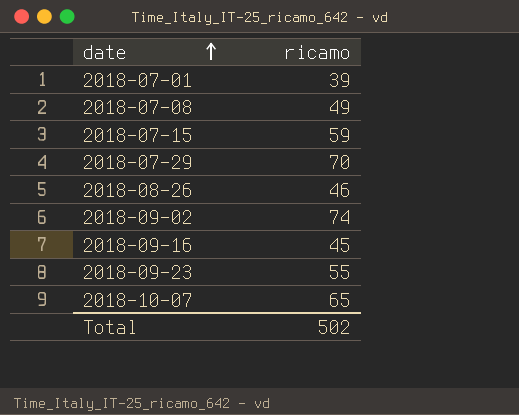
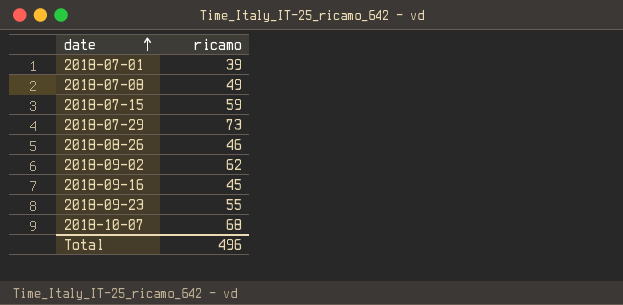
2018-07-29 | ricamo: 70 -> 73
2018-09-02 | ricamo: 74 -> 62
2018-10-07 | ricamo: 65 -> 68
Total | ricamo: 502 -> 496

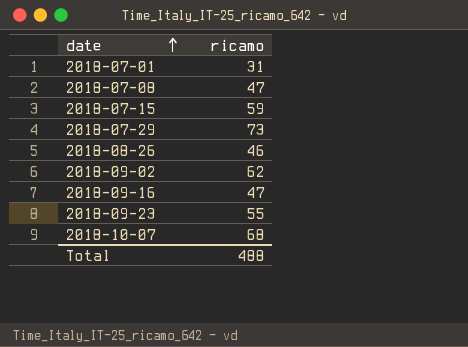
2018-07-01 | ricamo: 39 -> 31
2018-07-08 | ricamo: 49 -> 47
2018-09-16 | ricamo: 45 -> 47
Total | ricamo: 496 -> 488

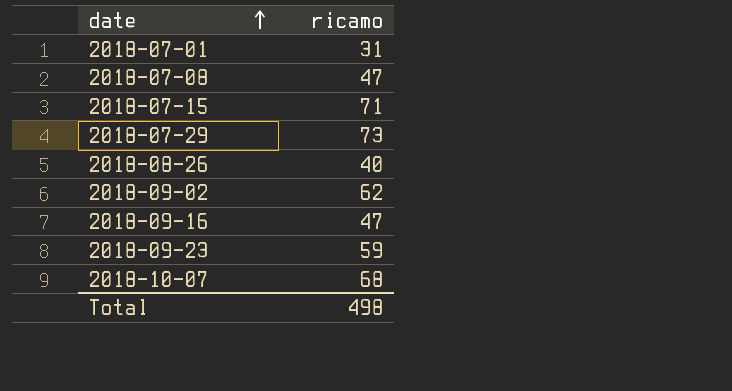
2018-07-15 | ricamo: 59 -> 71
2018-08-26 | ricamo: 46 -> 40
2018-09-23 | ricamo: 55 -> 59
Total | ricamo: 488 -> 498

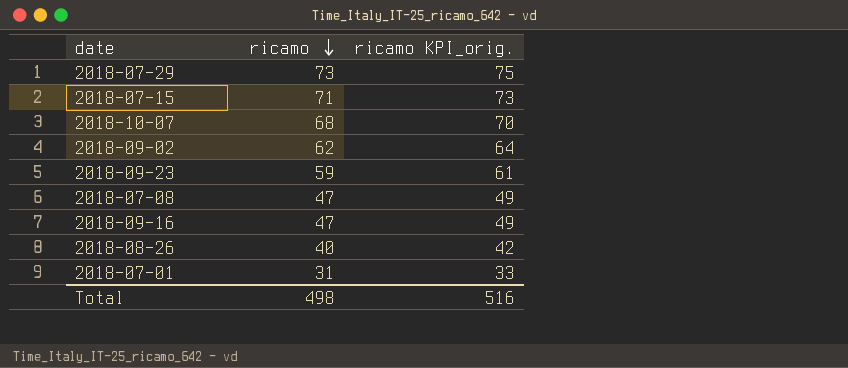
row order: date ascending -> ricamo descending
column ricamo KPI_orig. | formula: none -> [ricamo] + 2

